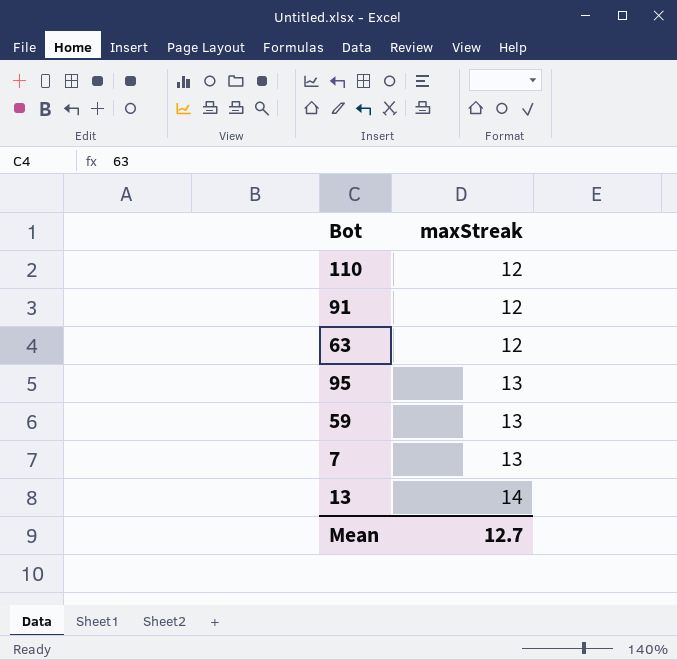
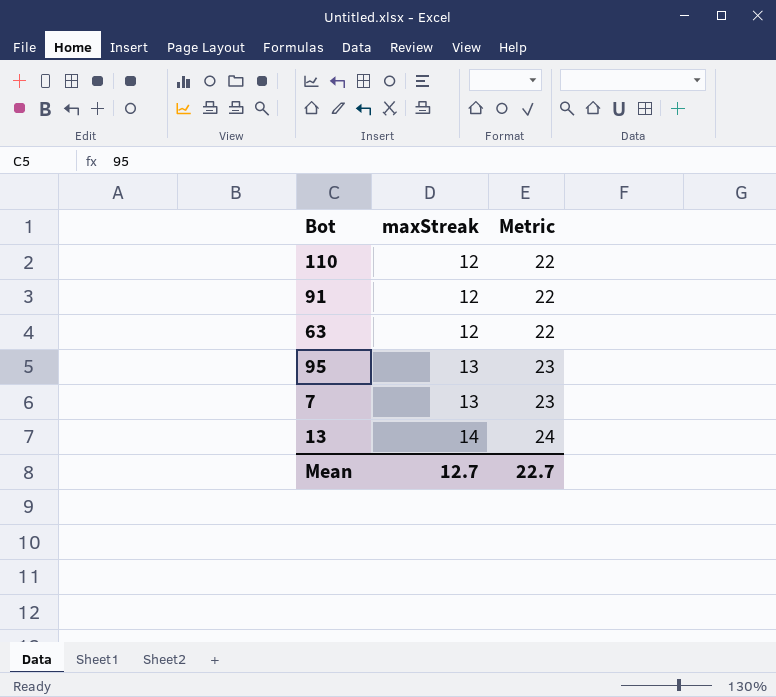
column Metric | formula: none -> [maxStreak] + 10
row 59: 13 -> none

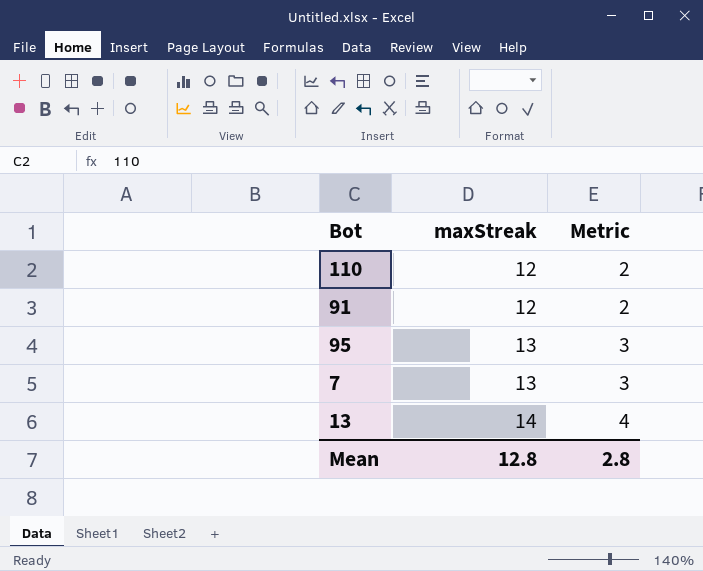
column Metric | formula: [maxStreak] + 10 -> [maxStreak] - 10
row 63: 12 | 22 -> none
Mean | maxStreak: 12.7 -> 12.8
Mean | Metric: 22.7 -> 2.8

